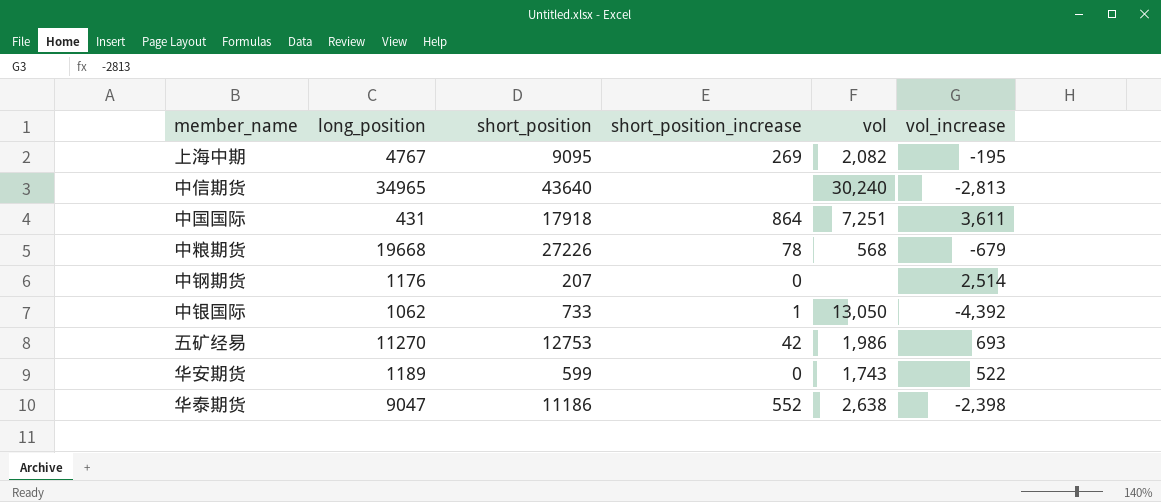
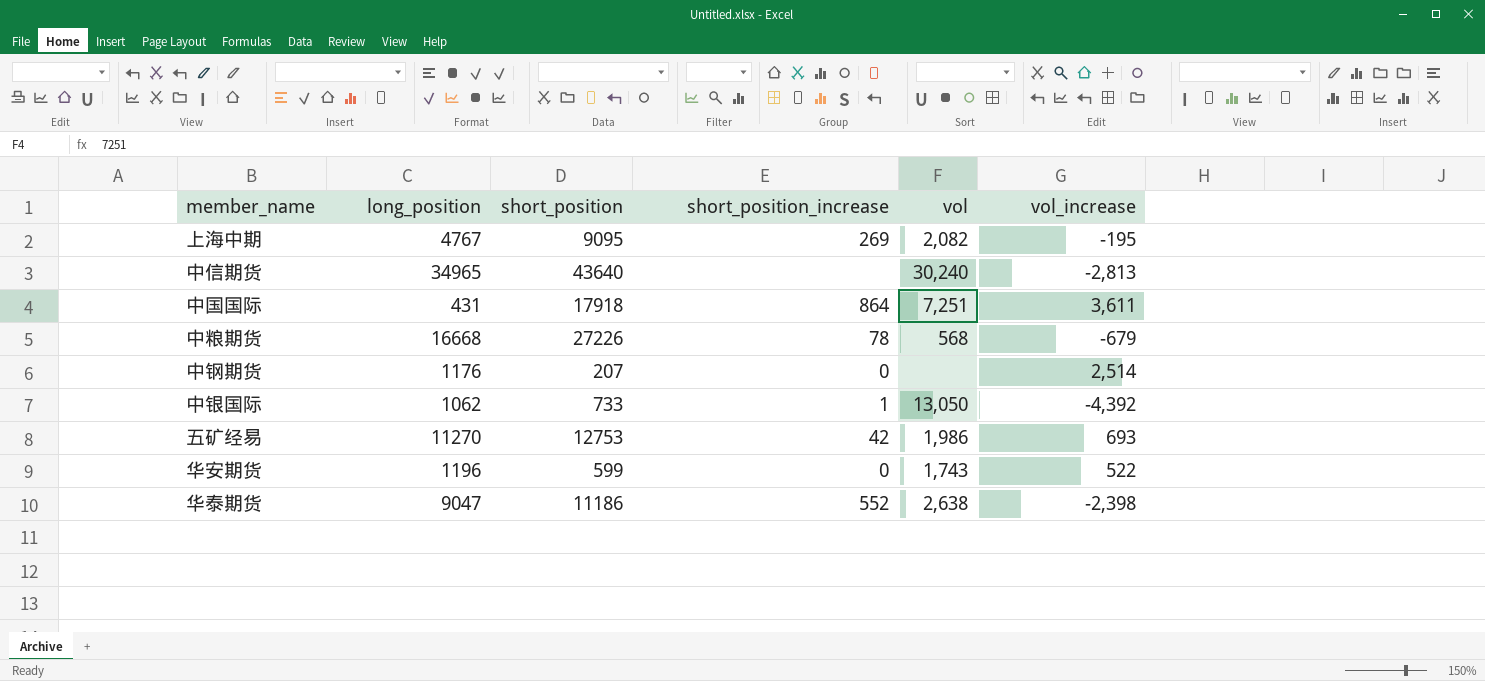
中粮期货 | long_position: 19668 -> 16668
华安期货 | long_position: 1189 -> 1196

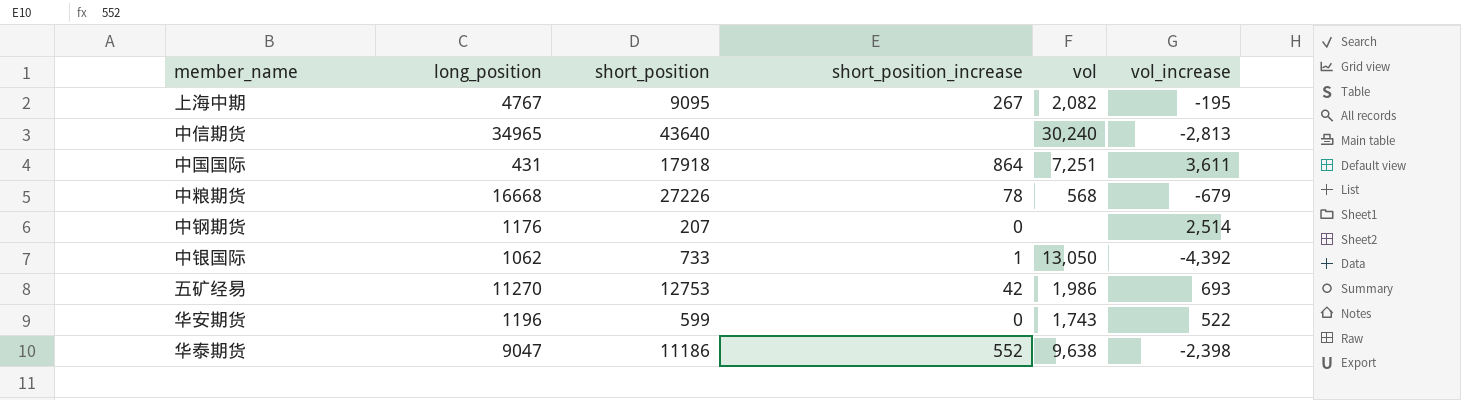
上海中期 | short_position_increase: 269 -> 267
华泰期货 | vol: 2,638 -> 9,638

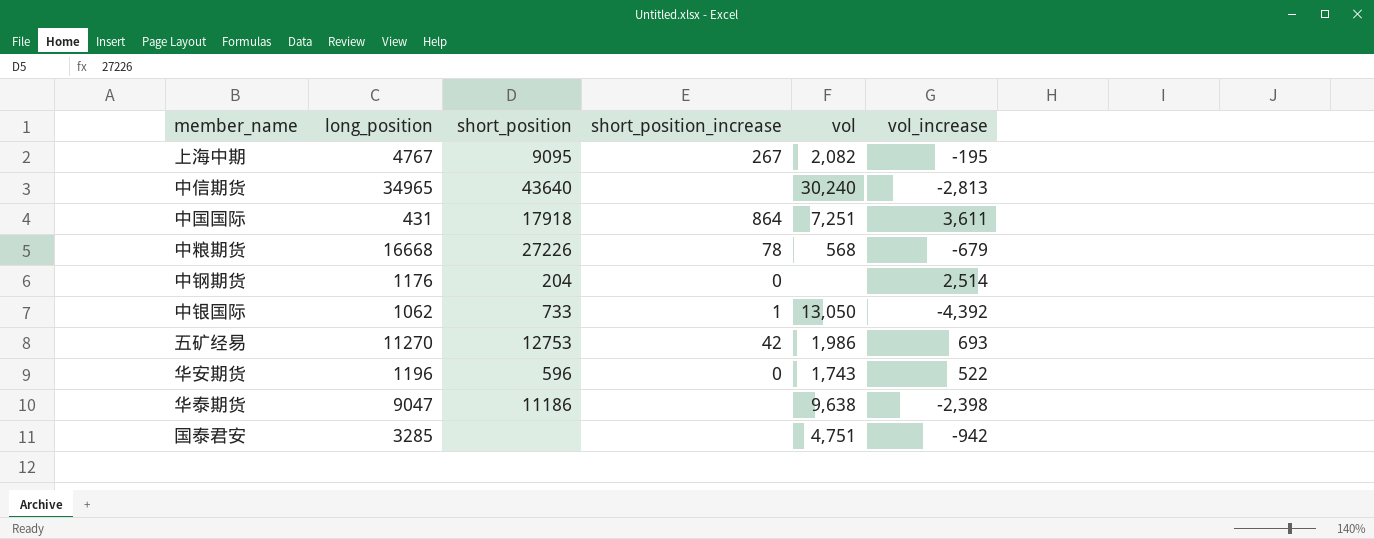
中钢期货 | short_position: 207 -> 204
华安期货 | short_position: 599 -> 596
华泰期货 | short_position_increase: 552 -> none
row 国泰君安: none -> 3285 | none | none | 4,751 | -942

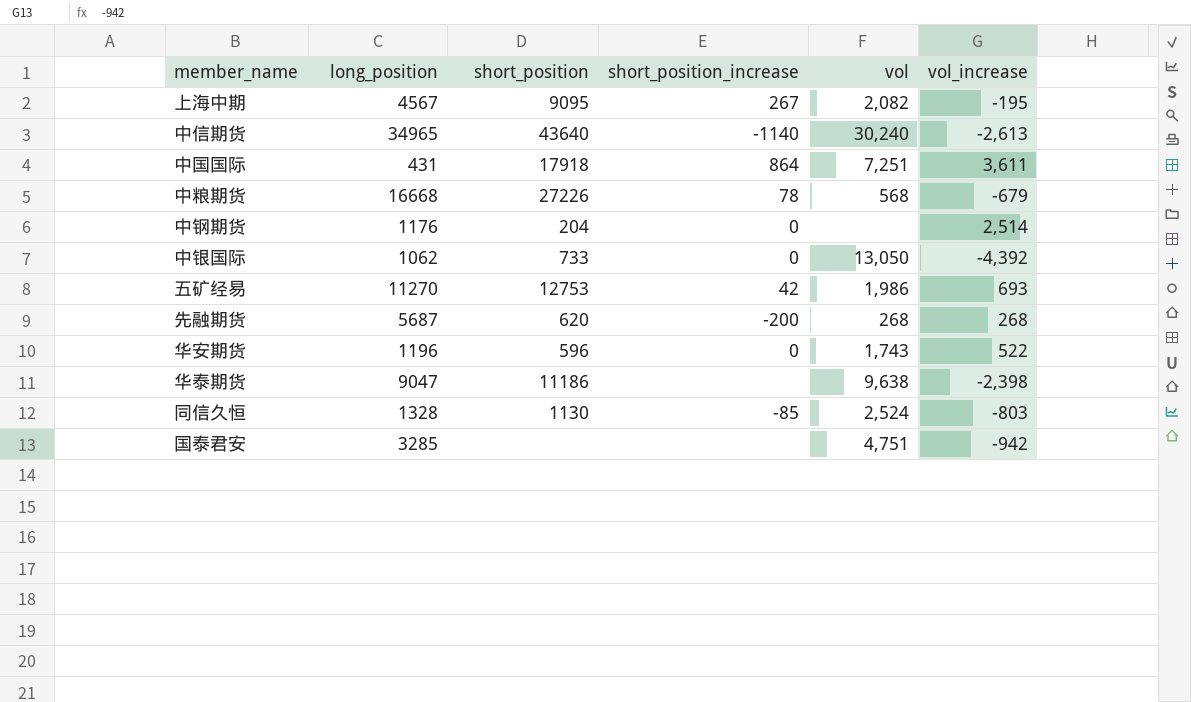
上海中期 | long_position: 4767 -> 4567
中信期货 | short_position_increase: none -> -1140
中信期货 | vol_increase: -2,813 -> -2,613
中银国际 | short_position_increase: 1 -> 0
row 先融期货: none -> 5687 | 620 | -200 | 268 | 268
row 同信久恒: none -> 1328 | 1130 | -85 | 2,524 | -803

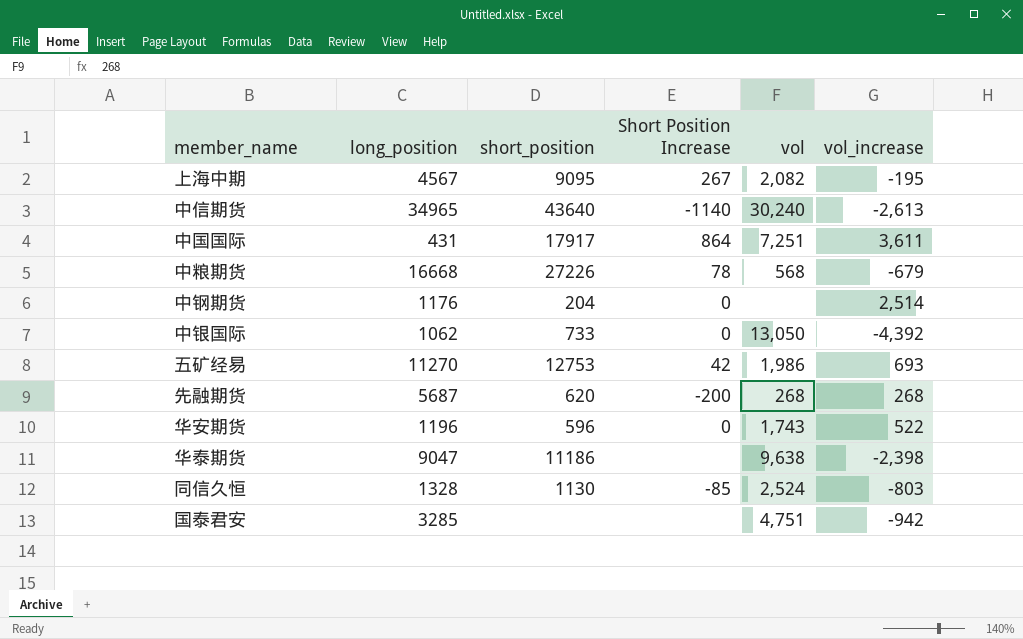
column name: short_position_increase -> Short Position Increase
中国国际 | short_position: 17918 -> 17917

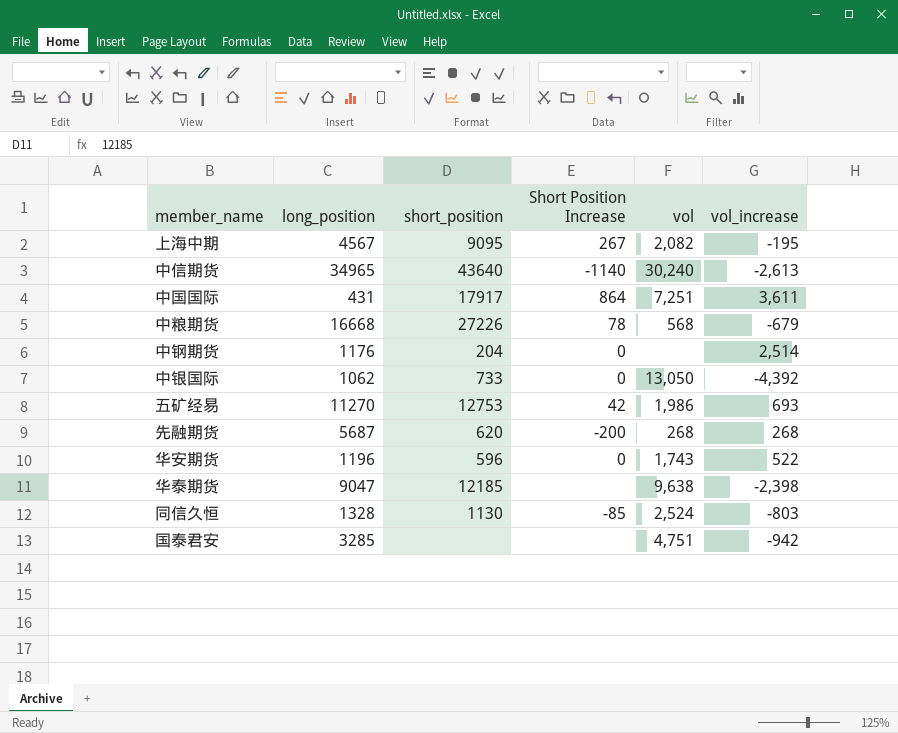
华泰期货 | short_position: 11186 -> 12185

